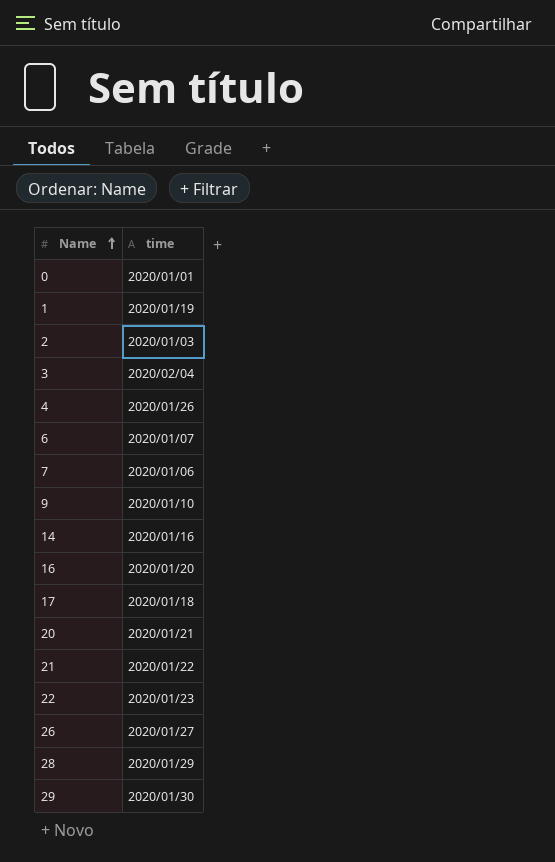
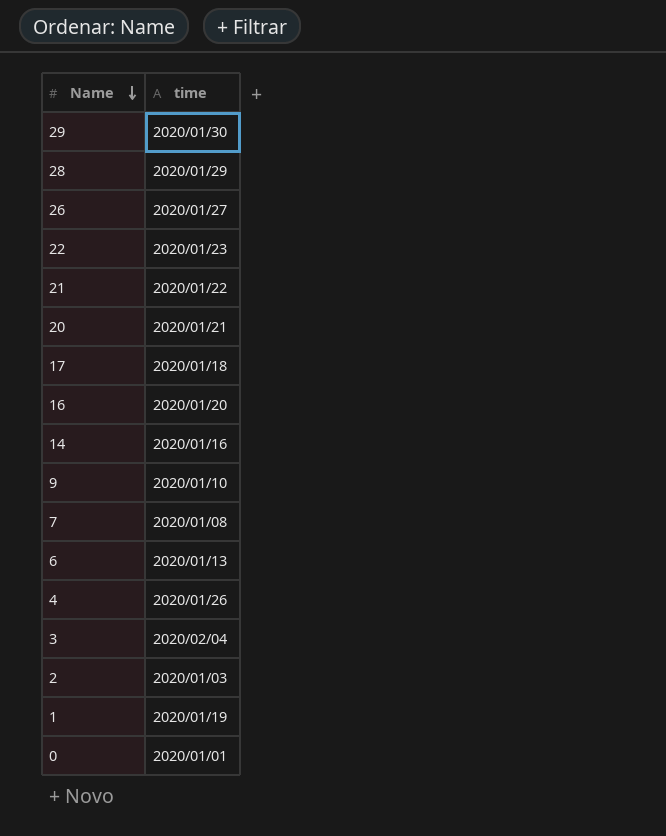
row order: Name ascending -> Name descending
7 | time: 2020/01/06 -> 2020/01/08
6 | time: 2020/01/07 -> 2020/01/13

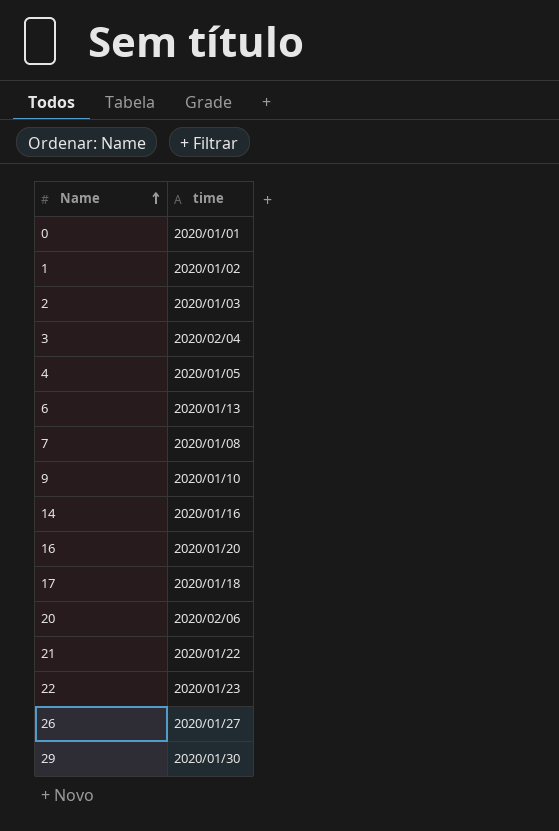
row order: Name descending -> Name ascending
row 28: 2020/01/29 -> none
1 | time: 2020/01/19 -> 2020/01/02
4 | time: 2020/01/26 -> 2020/01/05
20 | time: 2020/01/21 -> 2020/02/06

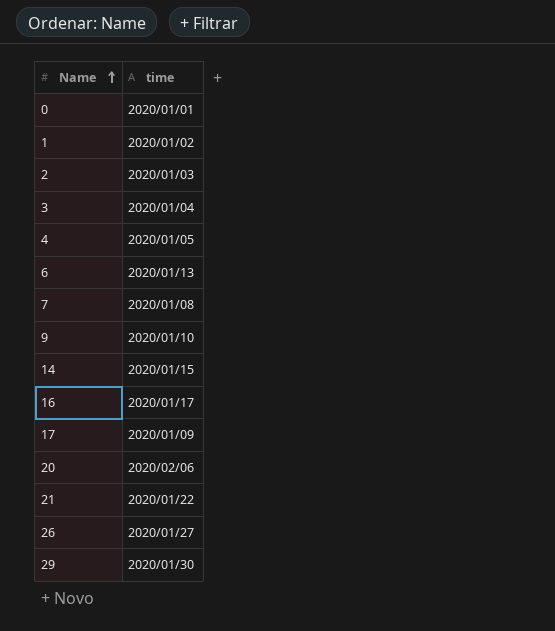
row 22: 2020/01/23 -> none
3 | time: 2020/02/04 -> 2020/01/04
14 | time: 2020/01/16 -> 2020/01/15
16 | time: 2020/01/20 -> 2020/01/17
17 | time: 2020/01/18 -> 2020/01/09

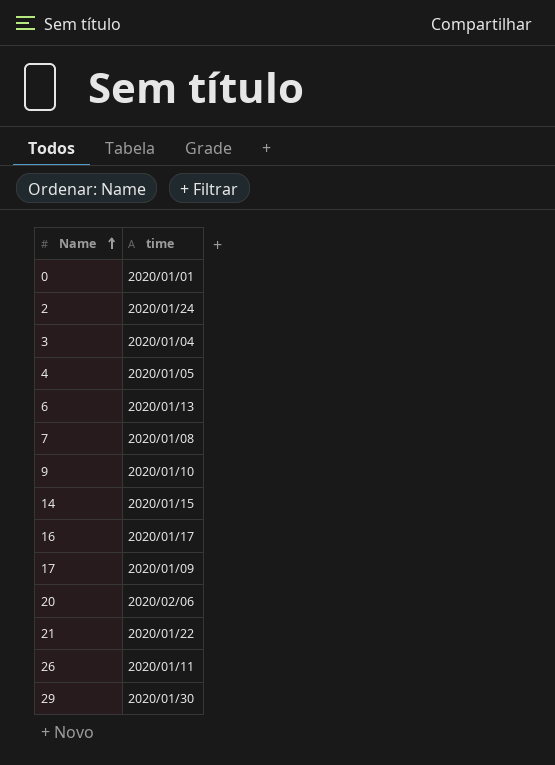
row 1: 2020/01/02 -> none
2 | time: 2020/01/03 -> 2020/01/24
26 | time: 2020/01/27 -> 2020/01/11

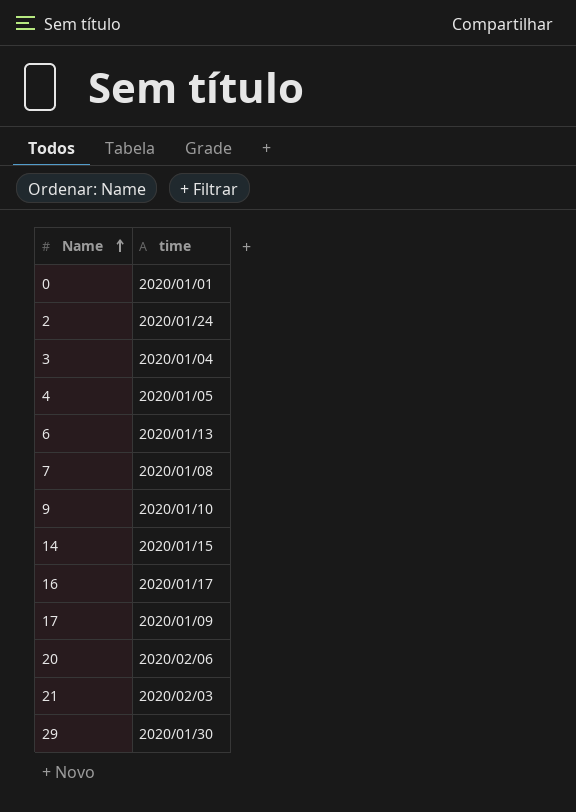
row 26: 2020/01/11 -> none
21 | time: 2020/01/22 -> 2020/02/03

